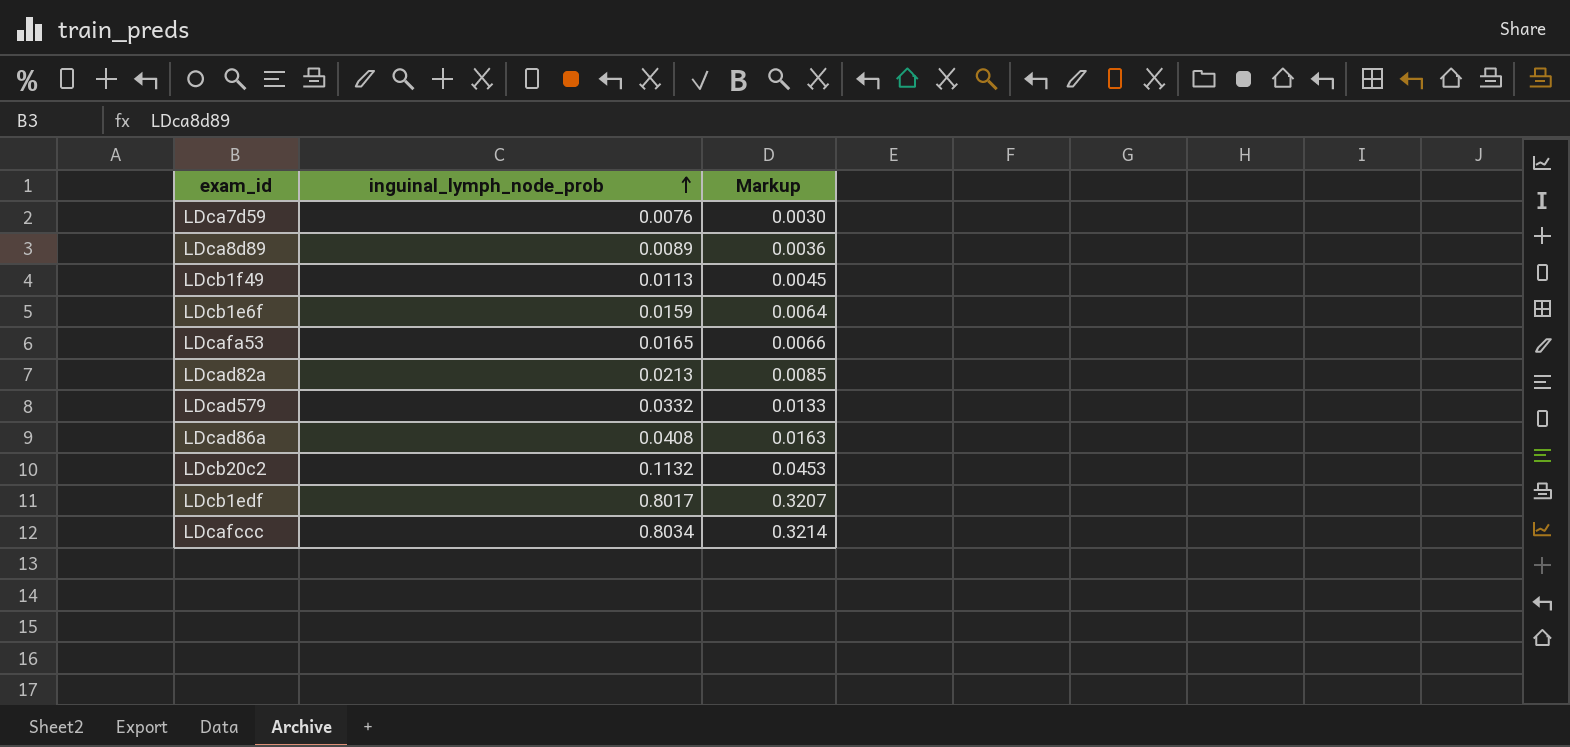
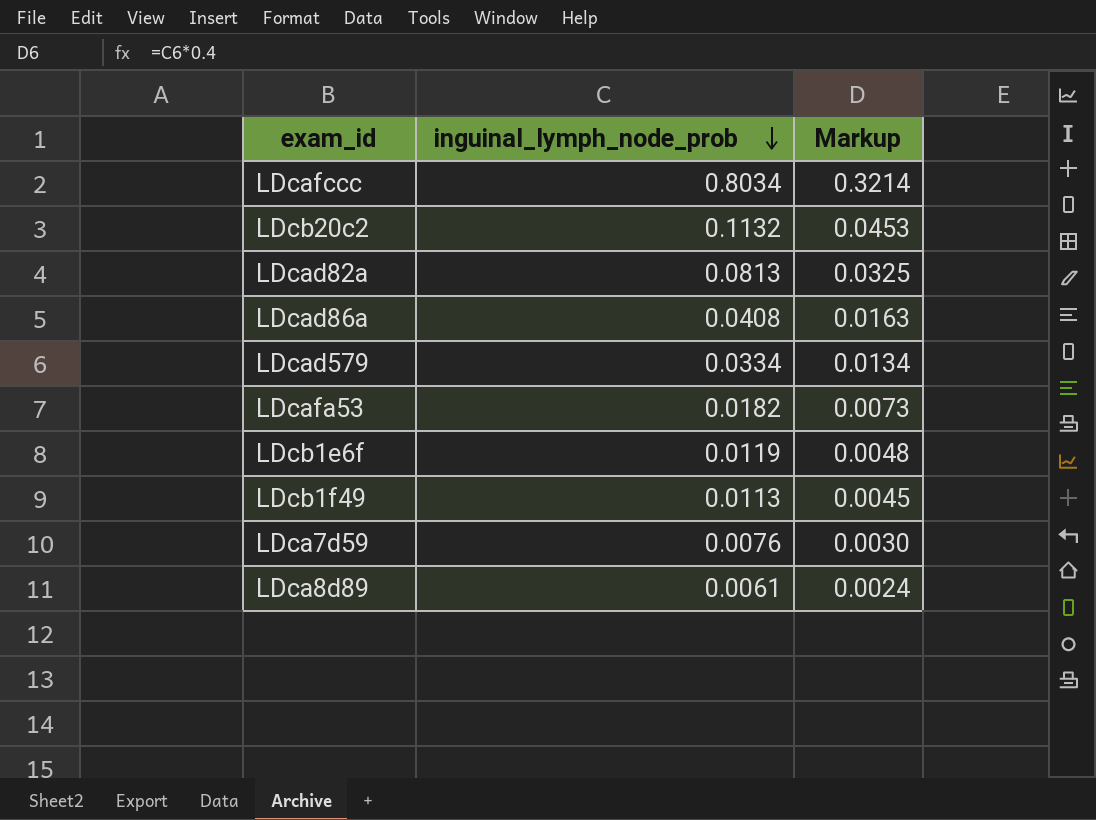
row order: inguinal_lymph_node_prob ascending -> inguinal_lymph_node_prob descending
row LDcb1edf: 0.8017 | 0.3207 -> none
LDcad82a | inguinal_lymph_node_prob: 0.0213 -> 0.0813
LDcad82a | Markup: 0.0085 -> 0.0325
LDcad579 | inguinal_lymph_node_prob: 0.0332 -> 0.0334
LDcad579 | Markup: 0.0133 -> 0.0134
LDcafa53 | inguinal_lymph_node_prob: 0.0165 -> 0.0182
LDcafa53 | Markup: 0.0066 -> 0.0073
LDcb1e6f | inguinal_lymph_node_prob: 0.0159 -> 0.0119
LDcb1e6f | Markup: 0.0064 -> 0.0048
LDca8d89 | inguinal_lymph_node_prob: 0.0089 -> 0.0061
LDca8d89 | Markup: 0.0036 -> 0.0024

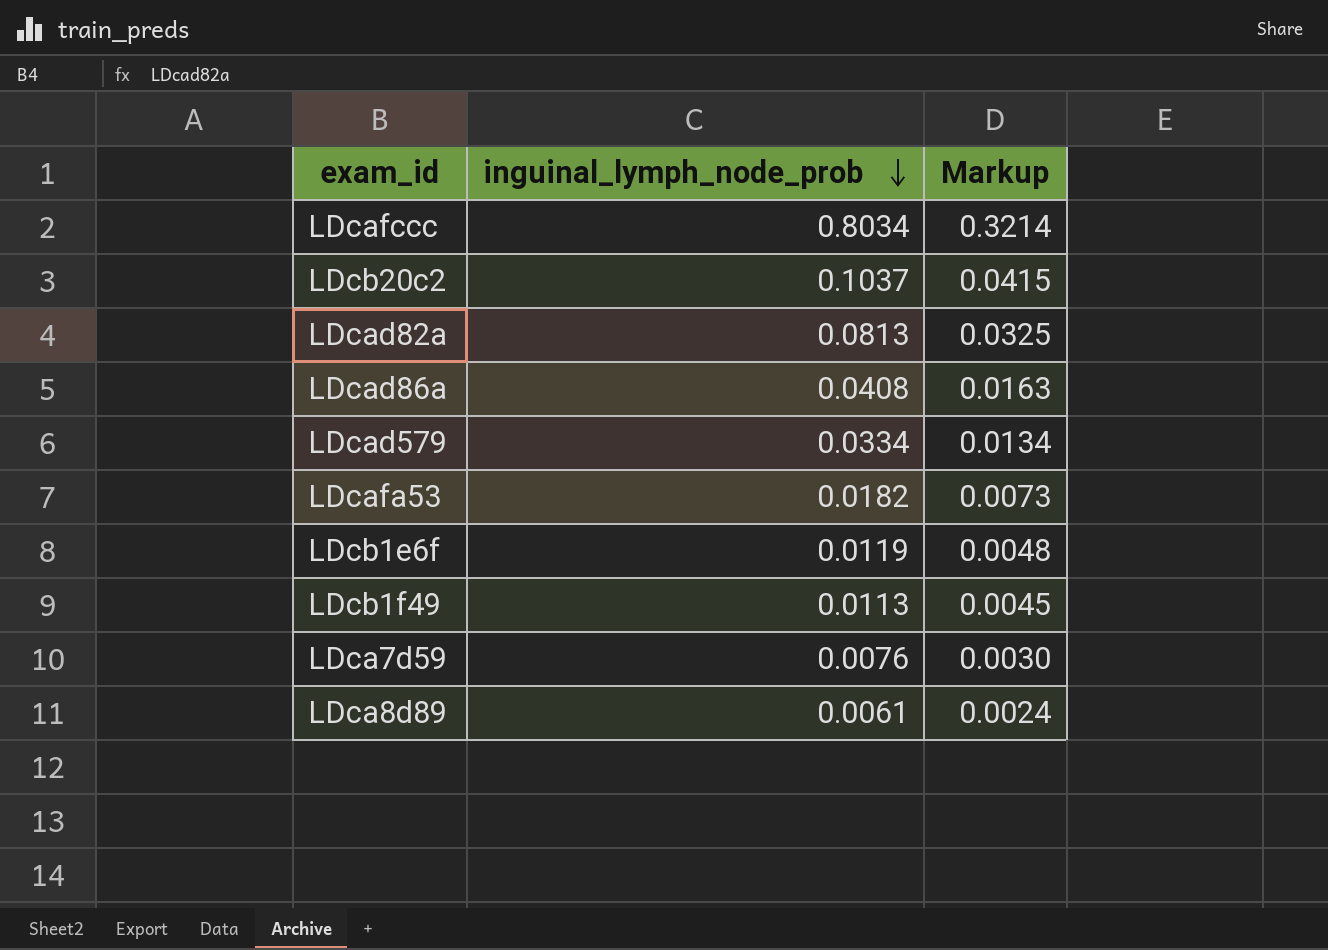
LDcb20c2 | inguinal_lymph_node_prob: 0.1132 -> 0.1037
LDcb20c2 | Markup: 0.0453 -> 0.0415

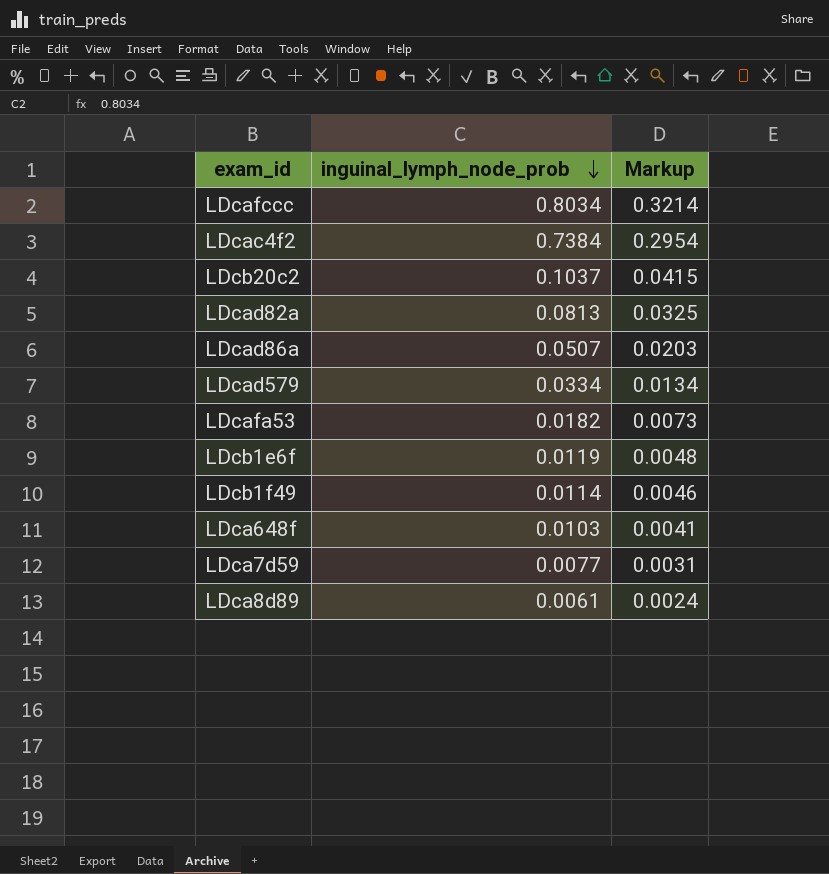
row LDcac4f2: none -> 0.7384 | 0.2954
LDcad86a | inguinal_lymph_node_prob: 0.0408 -> 0.0507
LDcad86a | Markup: 0.0163 -> 0.0203
LDcb1f49 | inguinal_lymph_node_prob: 0.0113 -> 0.0114
LDcb1f49 | Markup: 0.0045 -> 0.0046
row LDca648f: none -> 0.0103 | 0.0041
LDca7d59 | inguinal_lymph_node_prob: 0.0076 -> 0.0077
LDca7d59 | Markup: 0.0030 -> 0.0031

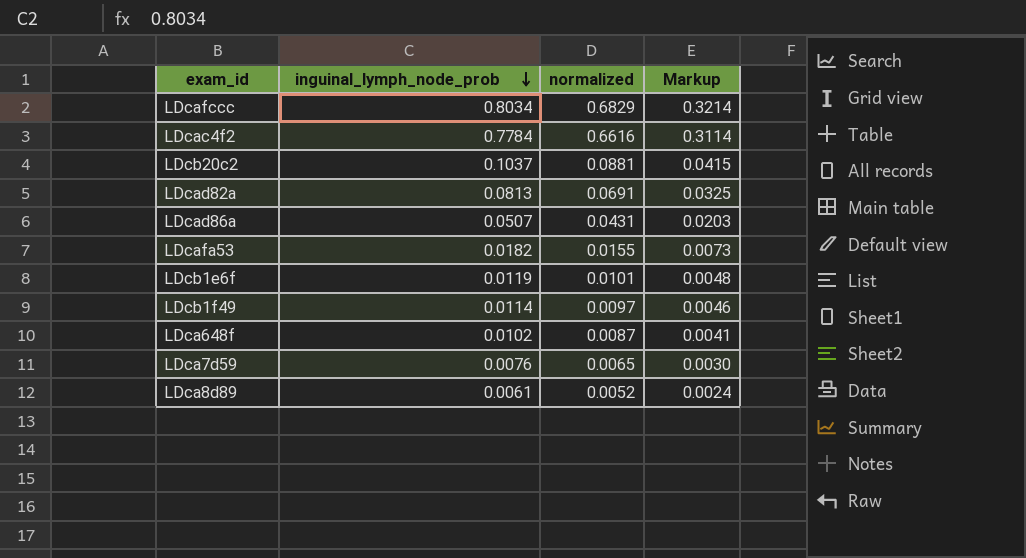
column normalized | formula: none -> [inguinal_lymph_node_prob] * 0.85
row LDcad579: 0.0334 | 0.0134 -> none
LDcac4f2 | inguinal_lymph_node_prob: 0.7384 -> 0.7784
LDcac4f2 | Markup: 0.2954 -> 0.3114
LDca648f | inguinal_lymph_node_prob: 0.0103 -> 0.0102
LDca7d59 | inguinal_lymph_node_prob: 0.0077 -> 0.0076
LDca7d59 | Markup: 0.0031 -> 0.0030

